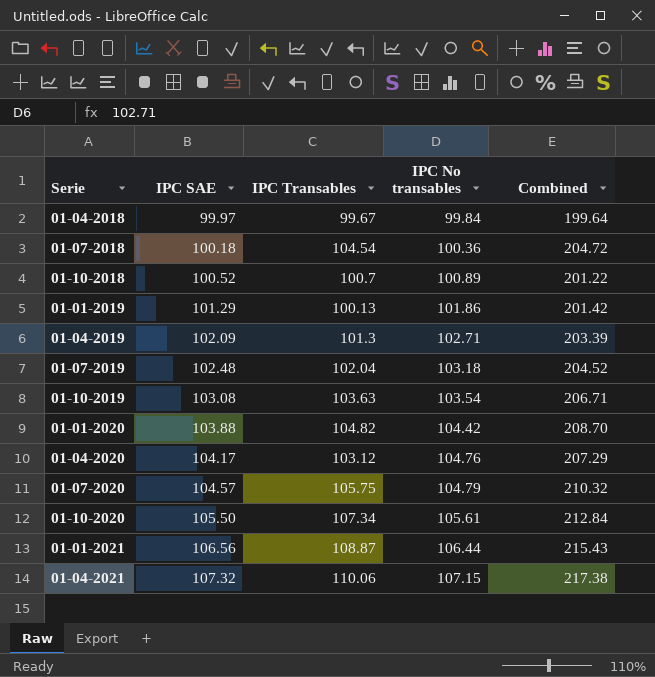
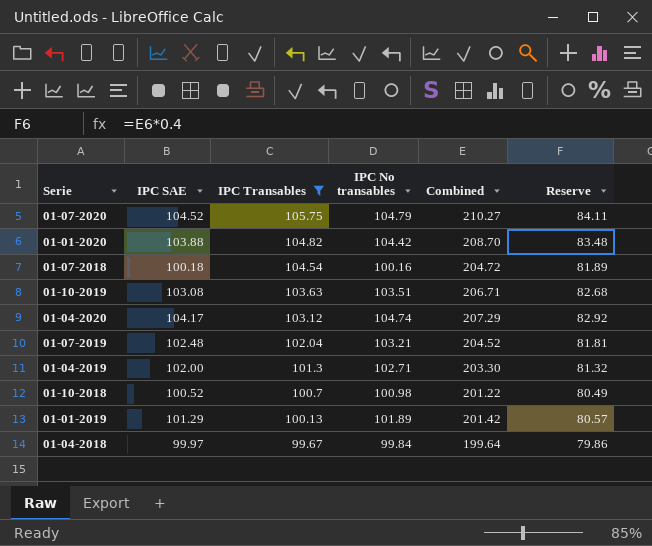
filter: none -> IPC Transables <= 105.75
row order: IPC SAE ascending -> IPC Transables descending
column Reserve | formula: none -> [Combined] * 0.4
01-07-2020 | IPC SAE: 104.57 -> 104.52
01-07-2020 | Combined: 210.32 -> 210.27
01-07-2018 | IPC No transables: 100.36 -> 100.16
01-10-2019 | IPC No transables: 103.54 -> 103.51
01-04-2020 | IPC No transables: 104.76 -> 104.74
01-07-2019 | IPC No transables: 103.18 -> 103.21
01-04-2019 | IPC SAE: 102.09 -> 102.00
01-04-2019 | Combined: 203.39 -> 203.30
01-10-2018 | IPC No transables: 100.89 -> 100.98
01-01-2019 | IPC No transables: 101.86 -> 101.89

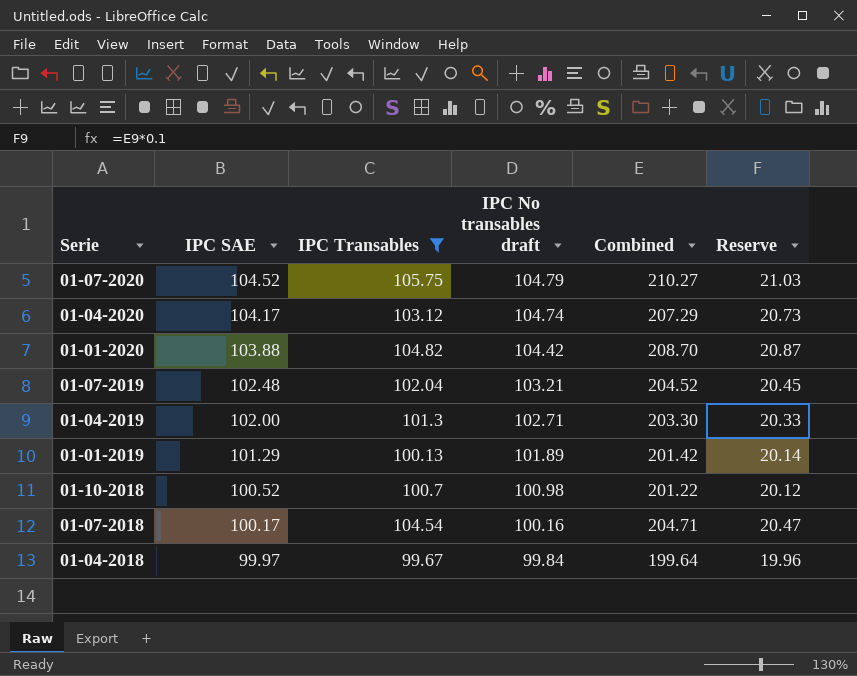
row order: IPC Transables descending -> IPC SAE descending
column name: IPC No transables -> IPC No transables draft
column Reserve | formula: [Combined] * 0.4 -> [Combined] * 0.1
row 01-10-2019: 103.08 | 103.63 | 103.51 | 206.71 | 82.68 -> none
01-07-2018 | IPC SAE: 100.18 -> 100.17
01-07-2018 | Combined: 204.72 -> 204.71

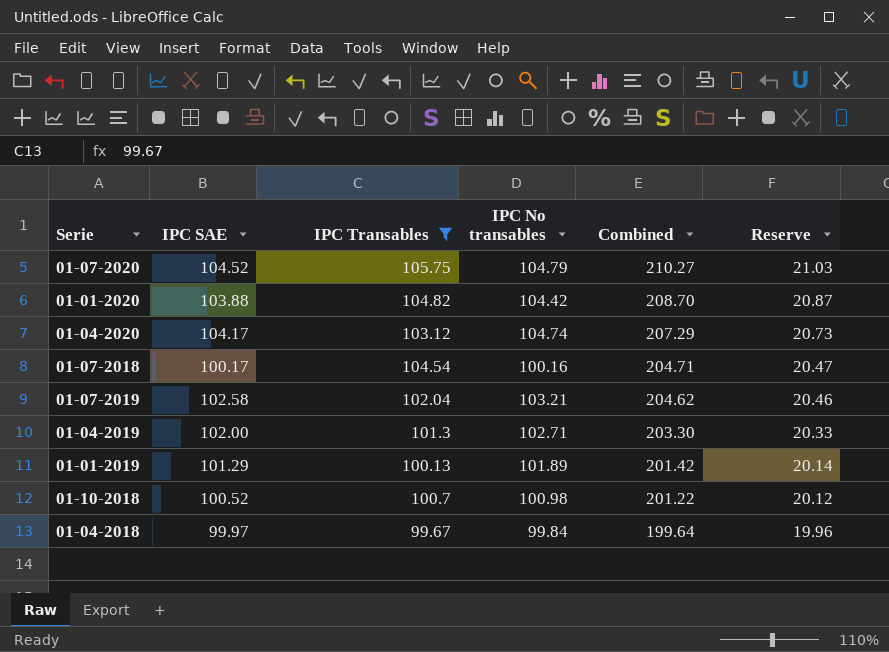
row order: IPC SAE descending -> Combined descending
column name: IPC No transables draft -> IPC No transables
01-07-2019 | IPC SAE: 102.48 -> 102.58
01-07-2019 | Combined: 204.52 -> 204.62
01-07-2019 | Reserve: 20.45 -> 20.46

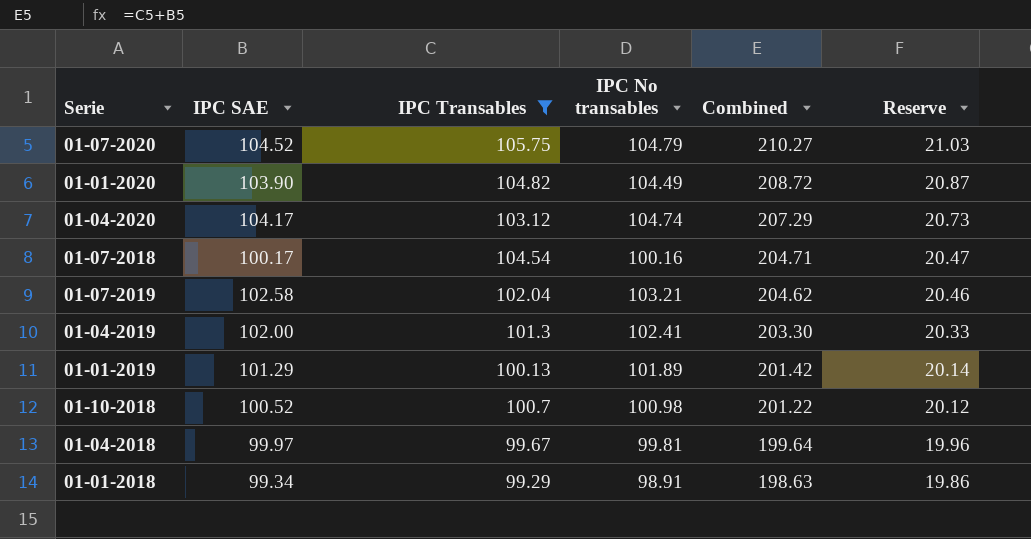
01-01-2020 | IPC SAE: 103.88 -> 103.90
01-01-2020 | IPC No transables: 104.42 -> 104.49
01-01-2020 | Combined: 208.70 -> 208.72
01-04-2019 | IPC No transables: 102.71 -> 102.41
01-04-2018 | IPC No transables: 99.84 -> 99.81
row 01-01-2018: none -> 99.34 | 99.29 | 98.91 | 198.63 | 19.86

